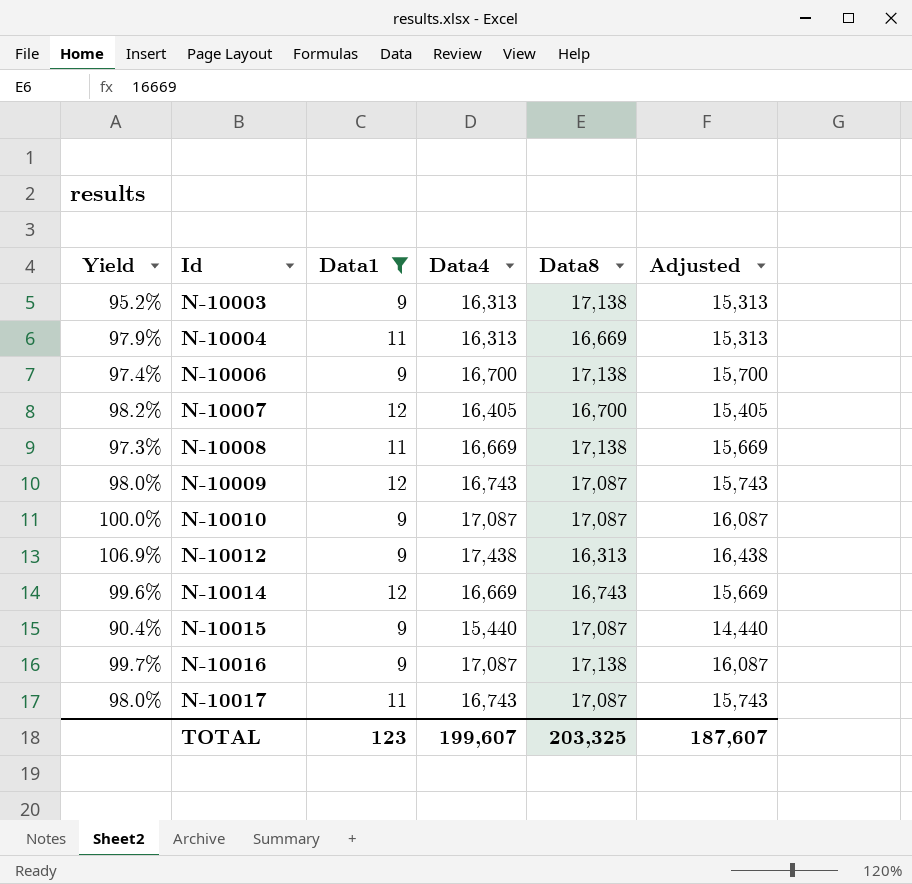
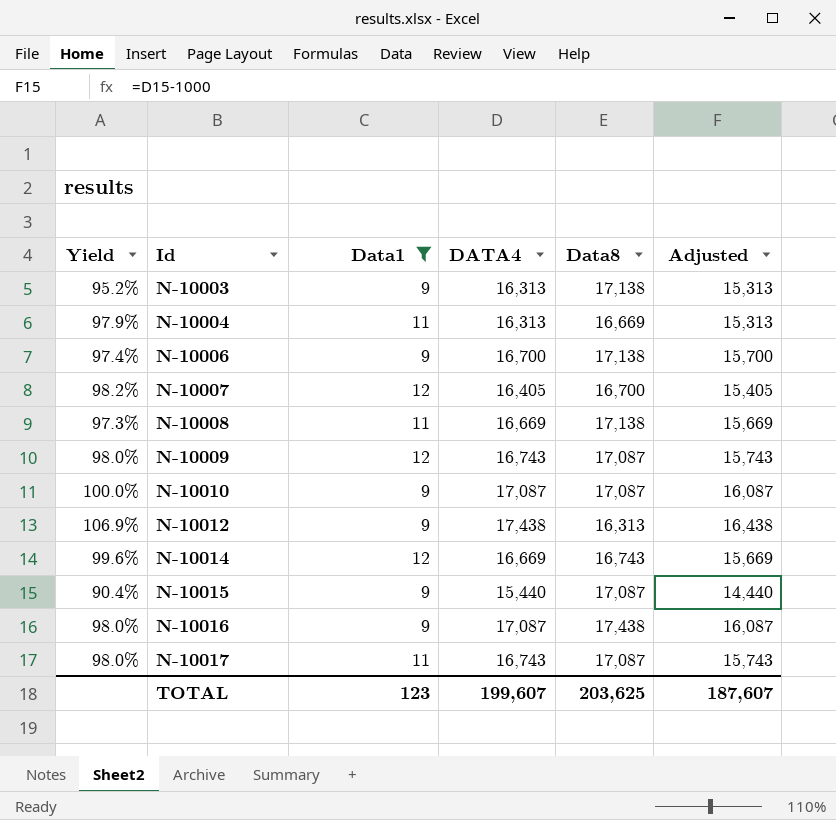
column name: Data4 -> DATA4
N-10016 | Yield: 99.7% -> 98.0%
N-10016 | Data8: 17,138 -> 17,438
TOTAL | Data8: 203,325 -> 203,625

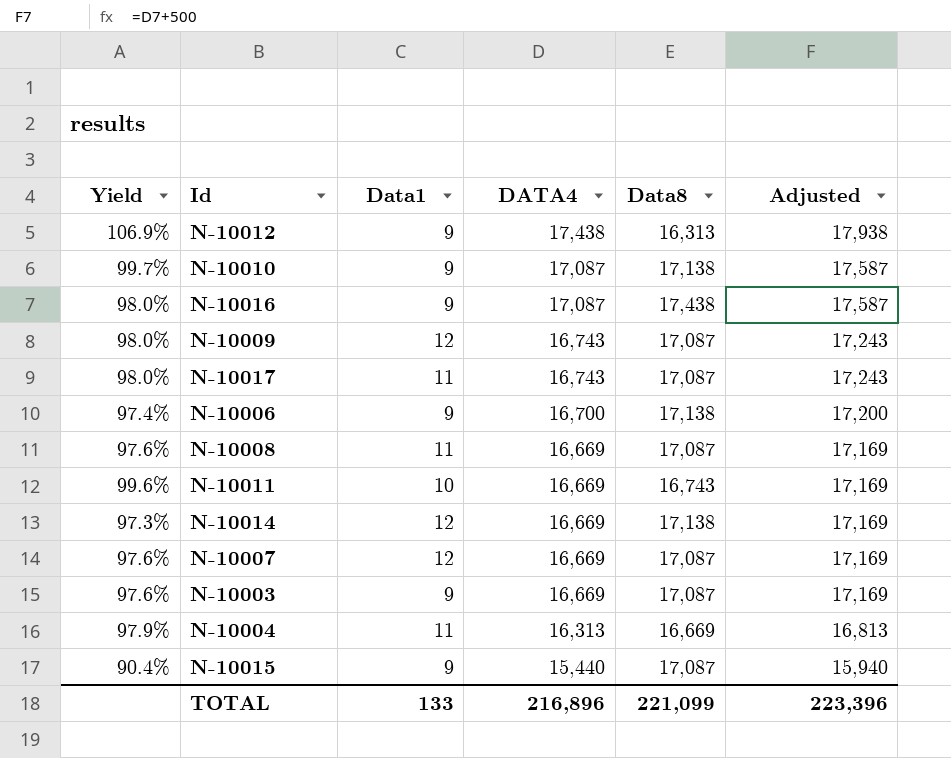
filter: Data1 != 10 -> none
row order: Id ascending -> DATA4 descending
column Adjusted | formula: [DATA4] - 1000 -> [DATA4] + 500
N-10010 | Yield: 100.0% -> 99.7%
N-10010 | Data8: 17,087 -> 17,138
N-10008 | Yield: 97.3% -> 97.6%
N-10008 | Data8: 17,138 -> 17,087
N-10014 | Yield: 99.6% -> 97.3%
N-10014 | Data8: 16,743 -> 17,138
N-10007 | Yield: 98.2% -> 97.6%
N-10007 | DATA4: 16,405 -> 16,669
N-10007 | Data8: 16,700 -> 17,087
N-10003 | Yield: 95.2% -> 97.6%
N-10003 | DATA4: 16,313 -> 16,669
N-10003 | Data8: 17,138 -> 17,087
TOTAL | Data1: 123 -> 133
TOTAL | DATA4: 199,607 -> 216,896
TOTAL | Data8: 203,625 -> 221,099
TOTAL | Adjusted: 187,607 -> 223,396

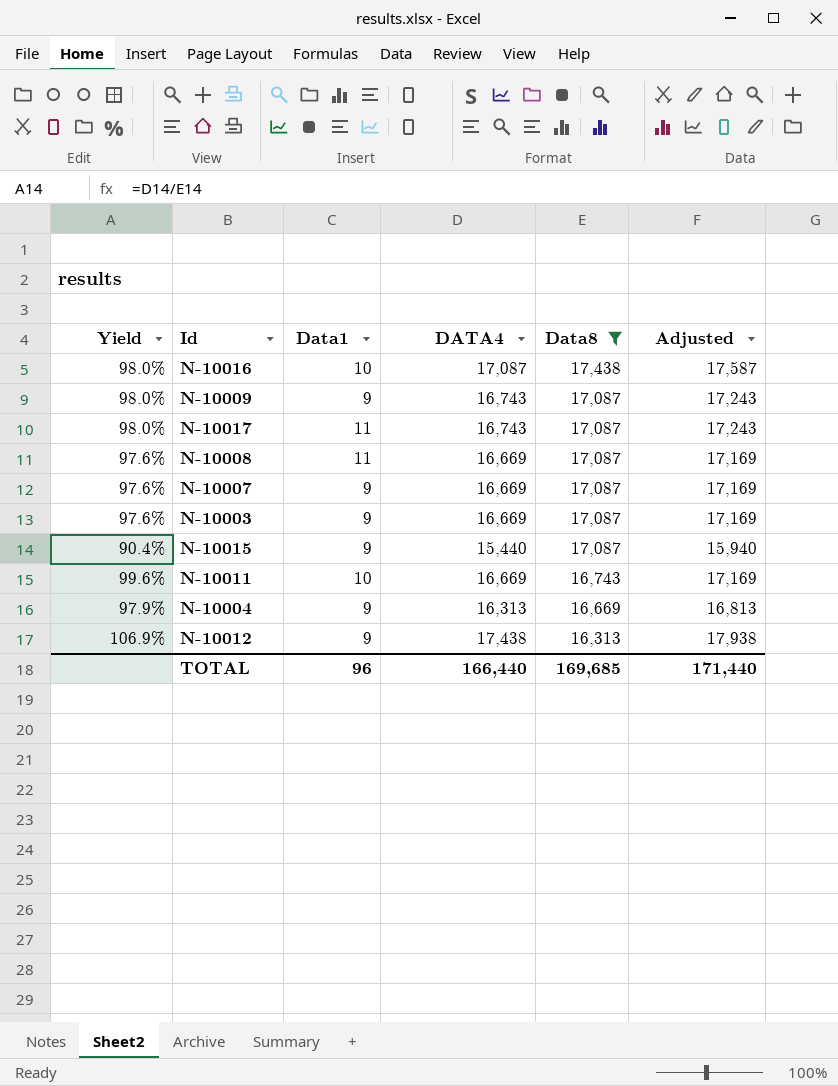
filter: none -> Data8 != 17,138
row order: DATA4 descending -> Data8 descending
N-10016 | Data1: 9 -> 10
N-10009 | Data1: 12 -> 9
N-10007 | Data1: 12 -> 9
N-10004 | Data1: 11 -> 9
TOTAL | Data1: 133 -> 96
TOTAL | DATA4: 216,896 -> 166,440
TOTAL | Data8: 221,099 -> 169,685
TOTAL | Adjusted: 223,396 -> 171,440

